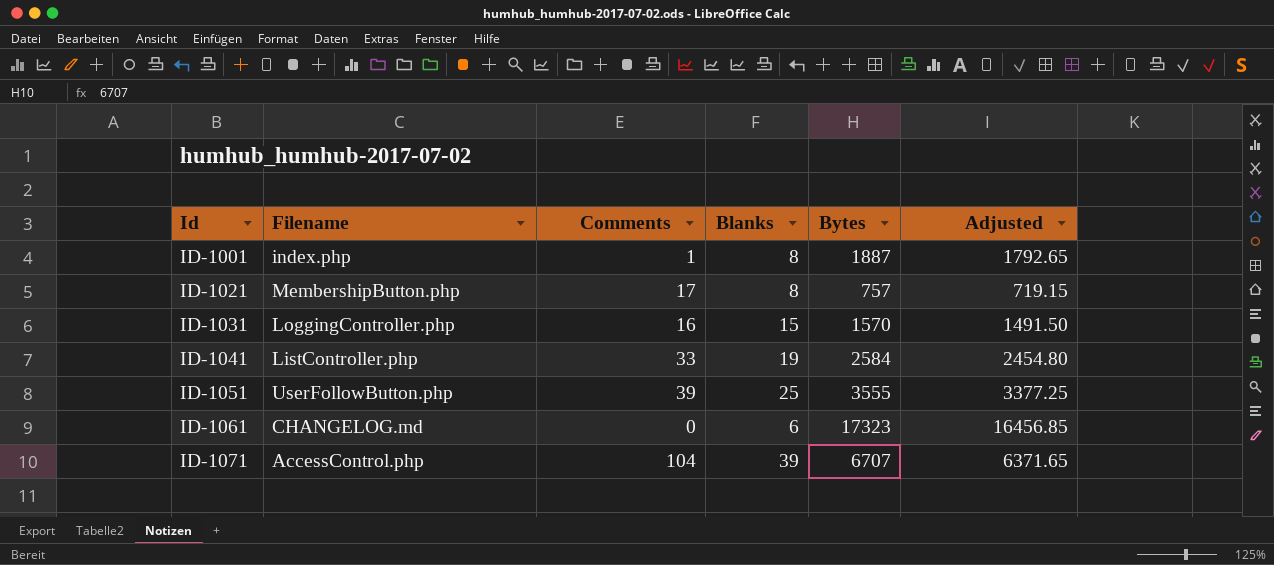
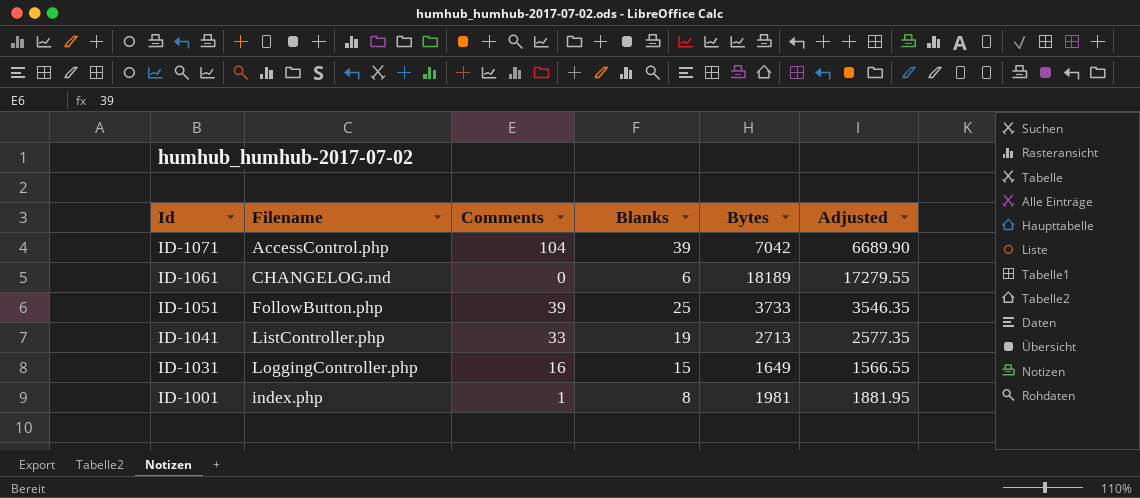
row order: Id ascending -> Id descending
row ID-1021: MembershipButton.php | 17 | 8 | 757 | 719.15 -> none
ID-1071 | Bytes: 6707 -> 7042
ID-1071 | Adjusted: 6371.65 -> 6689.90
ID-1061 | Bytes: 17323 -> 18189
ID-1061 | Adjusted: 16456.85 -> 17279.55
ID-1051 | Filename: UserFollowButton.php -> FollowButton.php
ID-1051 | Bytes: 3555 -> 3733
ID-1051 | Adjusted: 3377.25 -> 3546.35
ID-1041 | Bytes: 2584 -> 2713
ID-1041 | Adjusted: 2454.80 -> 2577.35
ID-1031 | Bytes: 1570 -> 1649
ID-1031 | Adjusted: 1491.50 -> 1566.55
ID-1001 | Bytes: 1887 -> 1981
ID-1001 | Adjusted: 1792.65 -> 1881.95

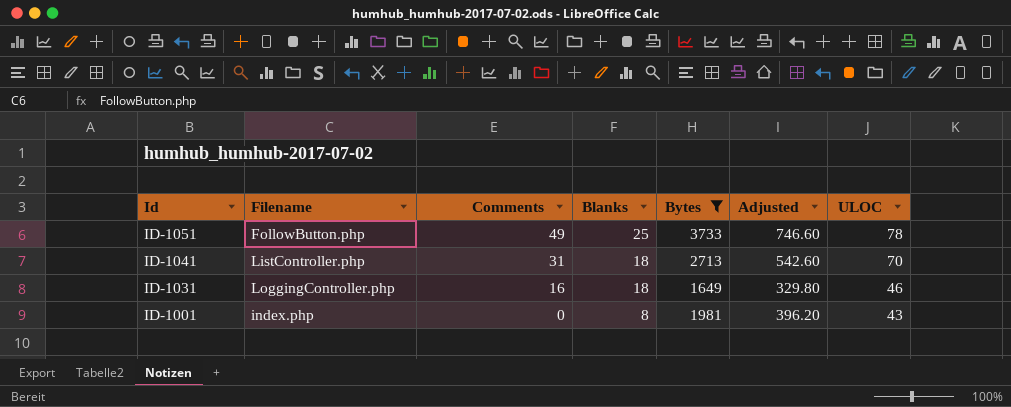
filter: none -> Bytes <= 3733
column Adjusted | formula: [Bytes] * 0.95 -> [Bytes] * 0.2
column ULOC | position: none -> 7
ID-1051 | Comments: 39 -> 49
ID-1041 | Comments: 33 -> 31
ID-1041 | Blanks: 19 -> 18
ID-1031 | Blanks: 15 -> 18
ID-1001 | Comments: 1 -> 0

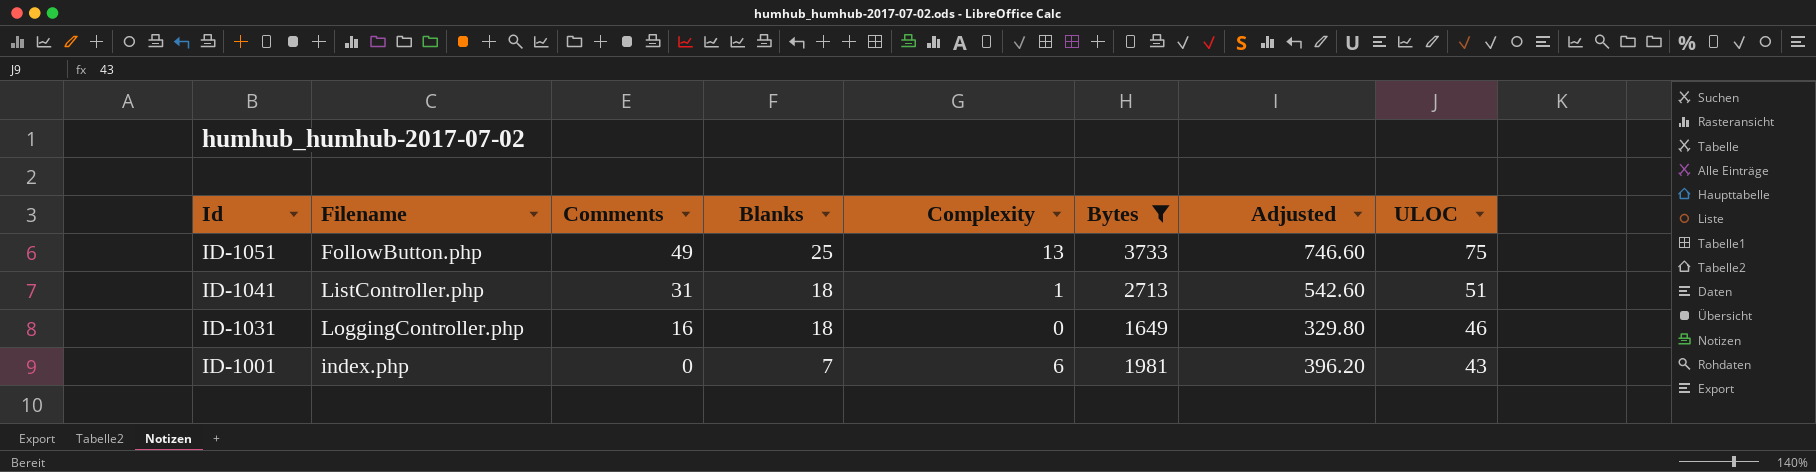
column Complexity | position: none -> 5
ID-1051 | ULOC: 78 -> 75
ID-1041 | ULOC: 70 -> 51
ID-1001 | Blanks: 8 -> 7

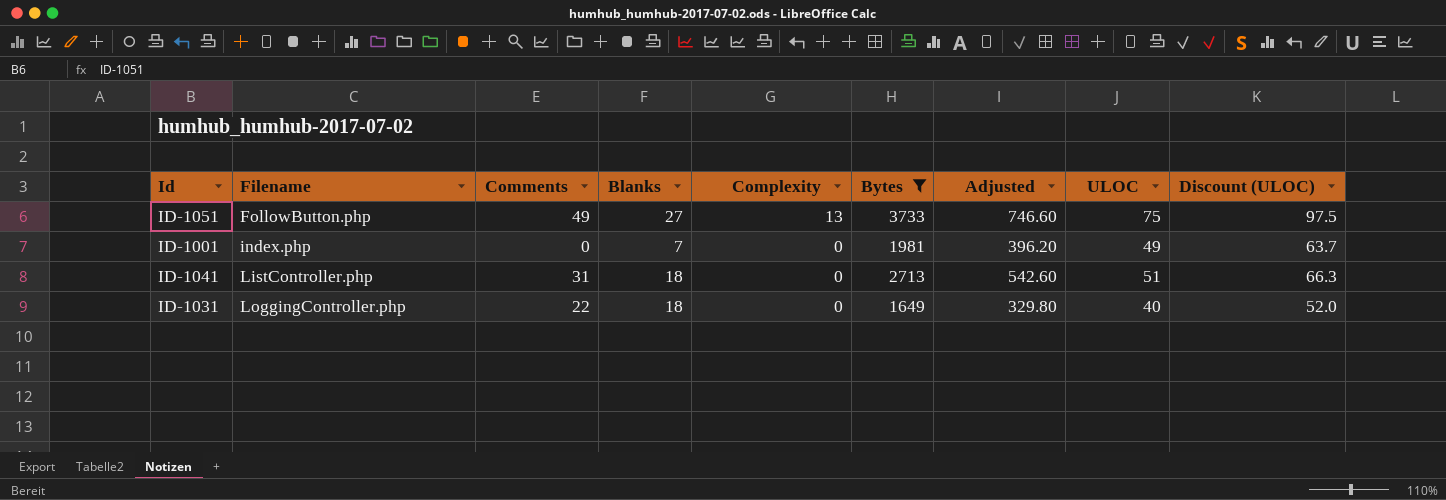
row order: Id descending -> Filename ascending
column Discount (ULOC) | formula: none -> [ULOC] * 1.3
ID-1051 | Blanks: 25 -> 27
ID-1001 | Complexity: 6 -> 0
ID-1001 | ULOC: 43 -> 49
ID-1041 | Complexity: 1 -> 0
ID-1031 | Comments: 16 -> 22
ID-1031 | ULOC: 46 -> 40

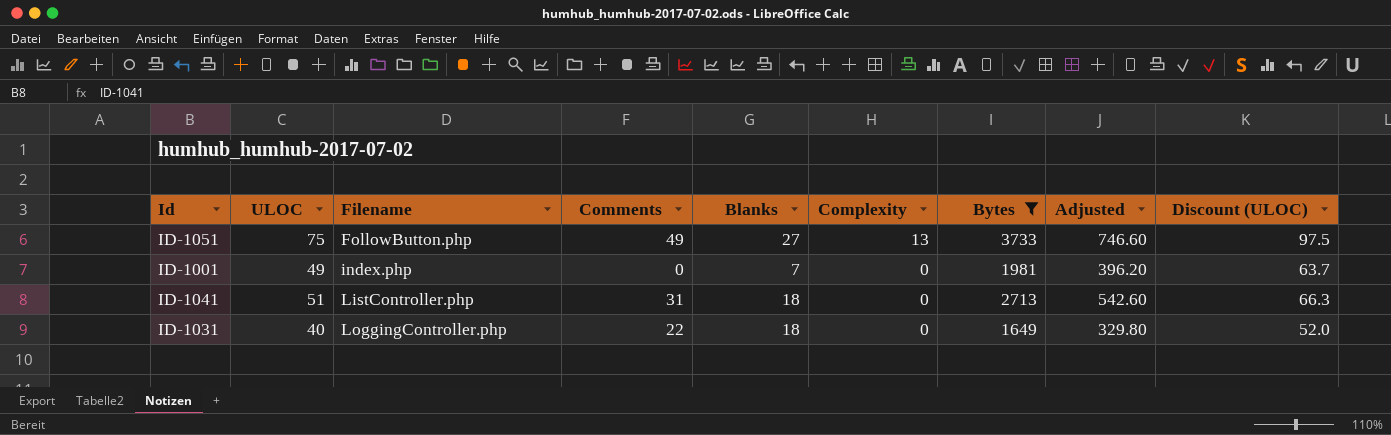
column ULOC | position: 8 -> 2

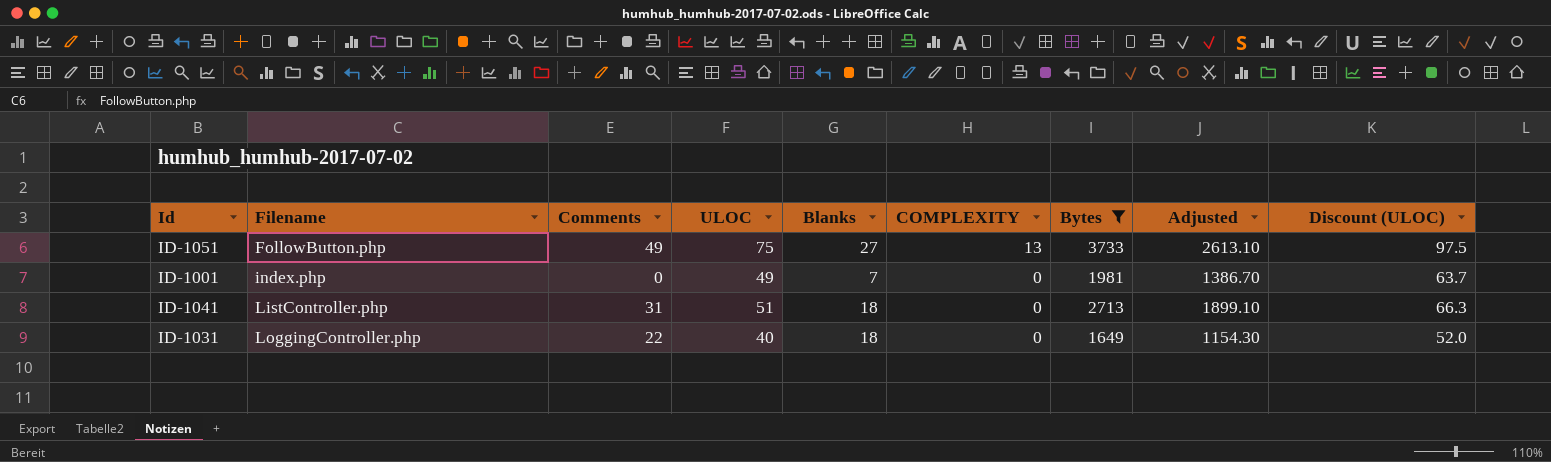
column ULOC | position: 2 -> 4
column name: Complexity -> COMPLEXITY
column Adjusted | formula: [Bytes] * 0.2 -> [Bytes] * 0.7

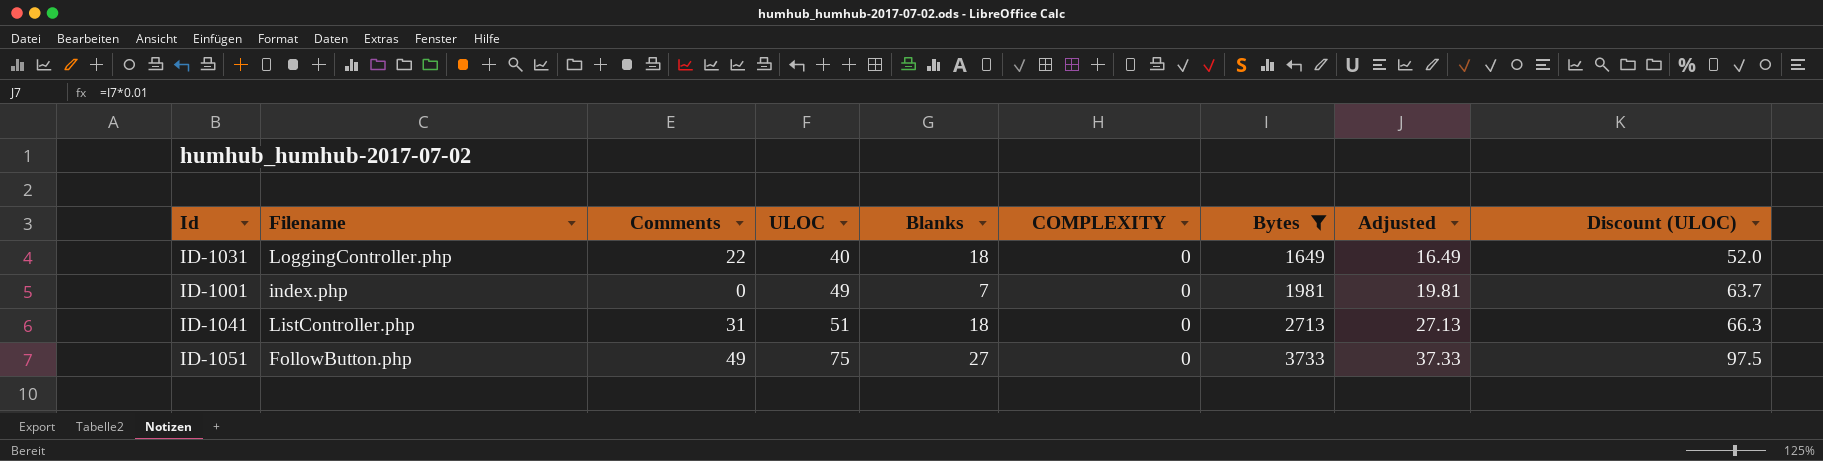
row order: Filename ascending -> ULOC ascending
column Adjusted | formula: [Bytes] * 0.7 -> [Bytes] * 0.01
ID-1051 | COMPLEXITY: 13 -> 0

